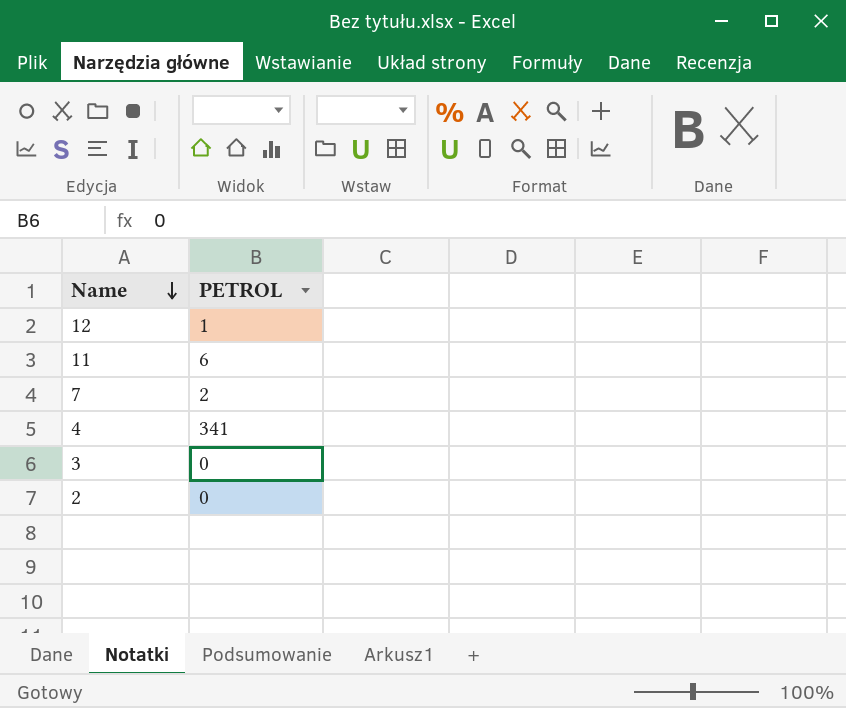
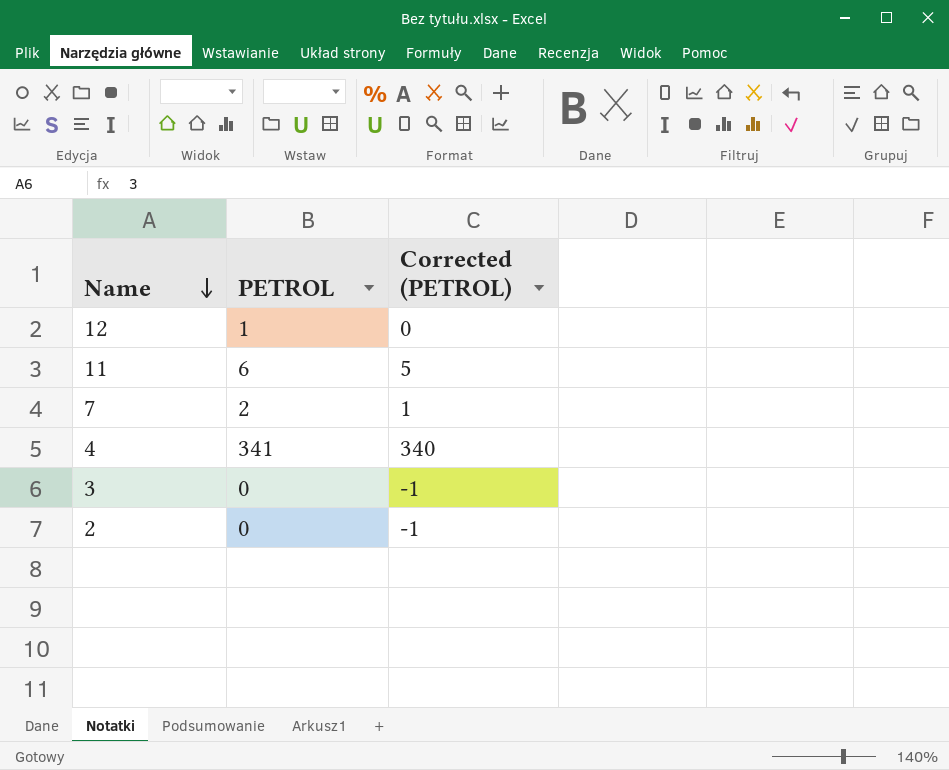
column Corrected (PETROL) | formula: none -> [PETROL] - 1

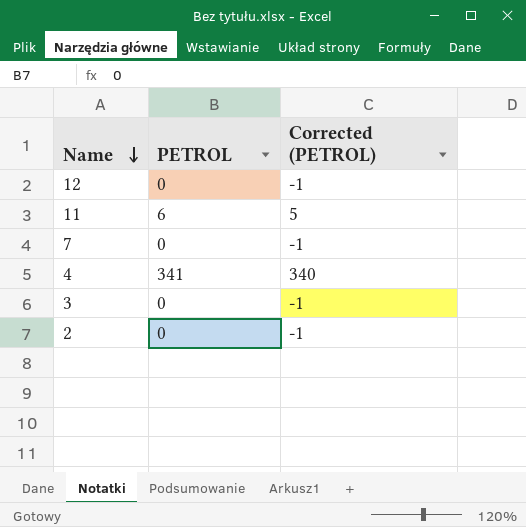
12 | PETROL: 1 -> 0
12 | Corrected (PETROL): 0 -> -1
7 | PETROL: 2 -> 0
7 | Corrected (PETROL): 1 -> -1

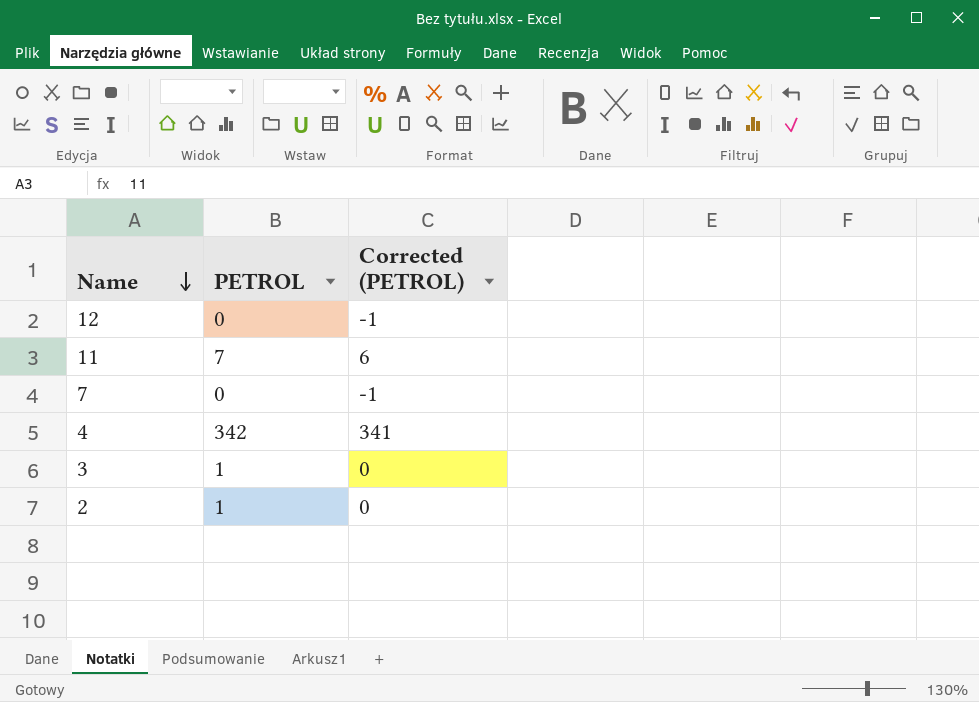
11 | PETROL: 6 -> 7
11 | Corrected (PETROL): 5 -> 6
4 | PETROL: 341 -> 342
4 | Corrected (PETROL): 340 -> 341
3 | PETROL: 0 -> 1
3 | Corrected (PETROL): -1 -> 0
2 | PETROL: 0 -> 1
2 | Corrected (PETROL): -1 -> 0

